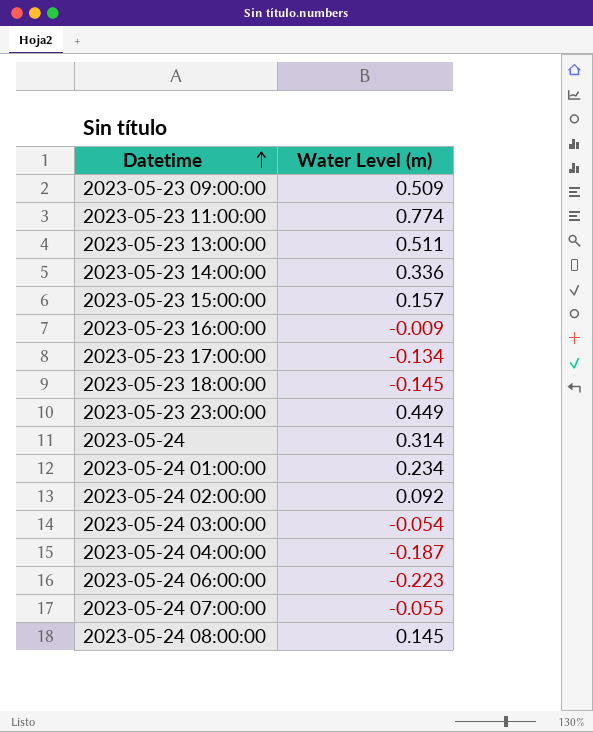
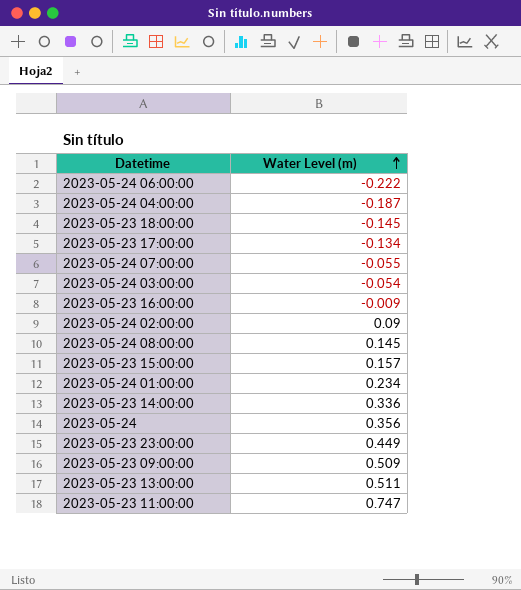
row order: Datetime ascending -> Water Level (m) ascending
2023-05-24 06:00:00 | Water Level (m): -0.223 -> -0.222
2023-05-24 02:00:00 | Water Level (m): 0.092 -> 0.09
2023-05-24 | Water Level (m): 0.314 -> 0.356
2023-05-23 11:00:00 | Water Level (m): 0.774 -> 0.747

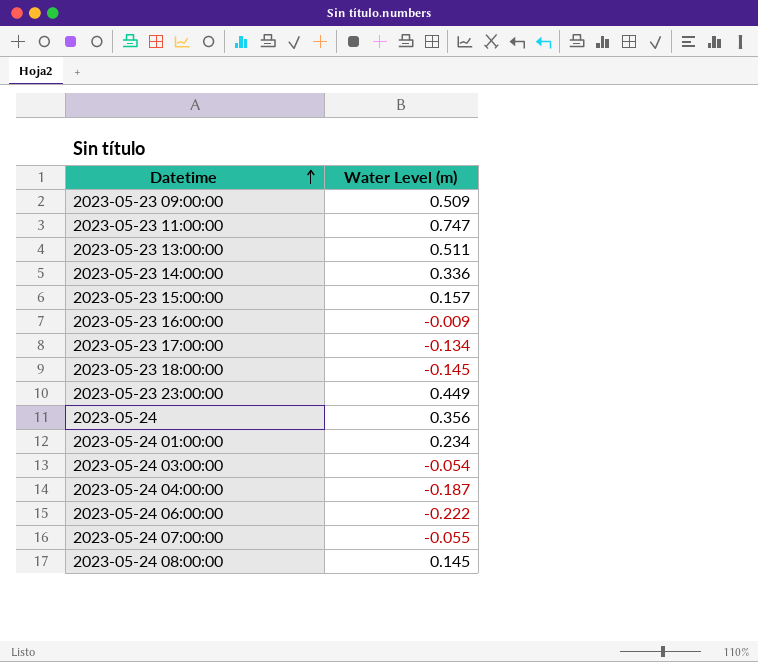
row order: Water Level (m) ascending -> Datetime ascending
row 2023-05-24 02:00:00: 0.09 -> none

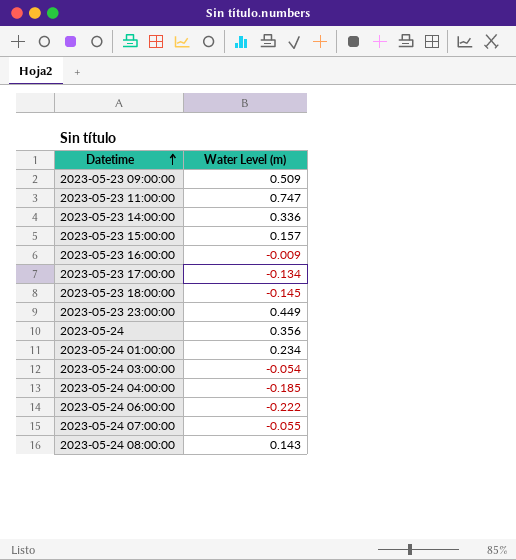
row 2023-05-23 13:00:00: 0.511 -> none
2023-05-24 04:00:00 | Water Level (m): -0.187 -> -0.185
2023-05-24 08:00:00 | Water Level (m): 0.145 -> 0.143

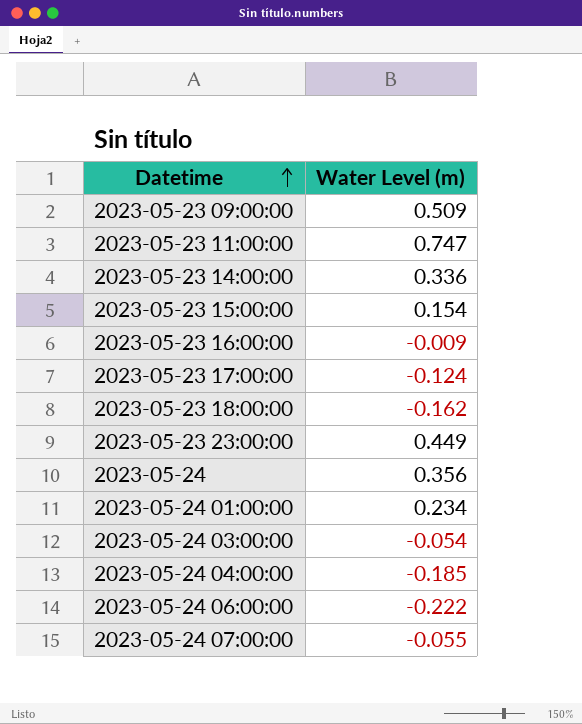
row 2023-05-24 08:00:00: 0.143 -> none
2023-05-23 15:00:00 | Water Level (m): 0.157 -> 0.154
2023-05-23 17:00:00 | Water Level (m): -0.134 -> -0.124
2023-05-23 18:00:00 | Water Level (m): -0.145 -> -0.162

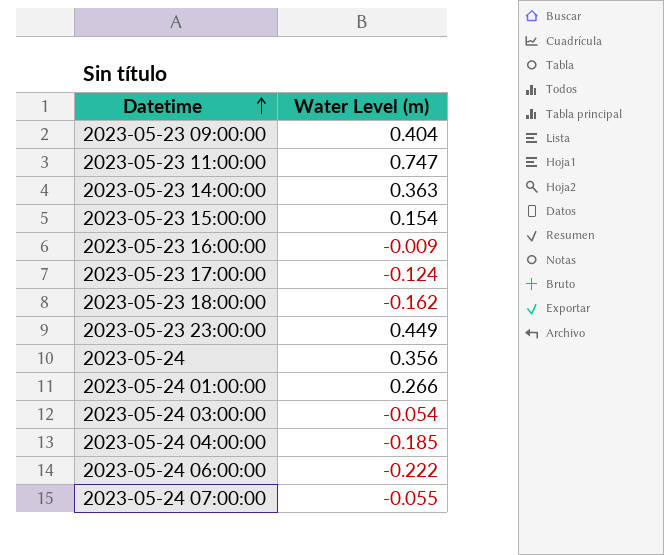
2023-05-23 09:00:00 | Water Level (m): 0.509 -> 0.404
2023-05-23 14:00:00 | Water Level (m): 0.336 -> 0.363
2023-05-24 01:00:00 | Water Level (m): 0.234 -> 0.266

